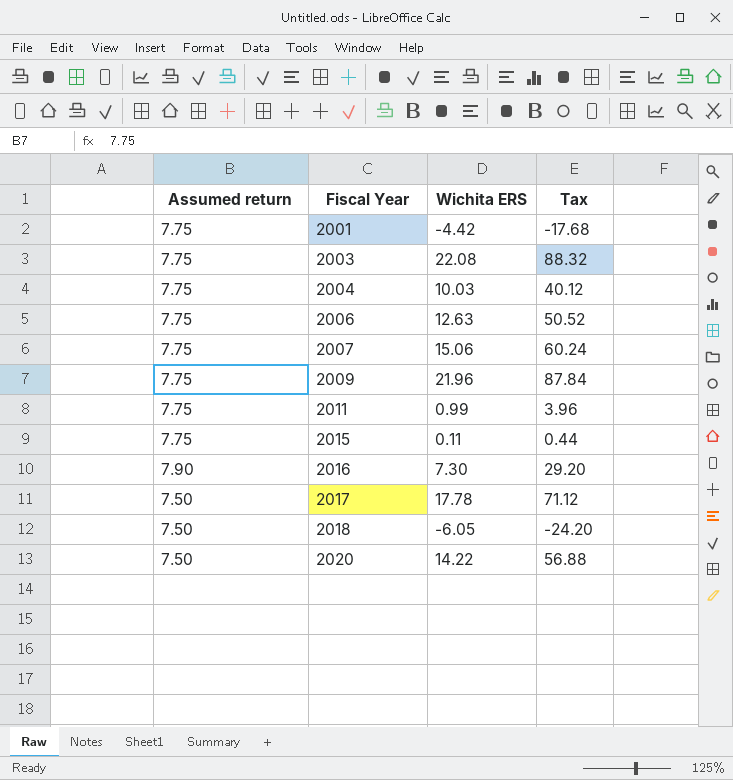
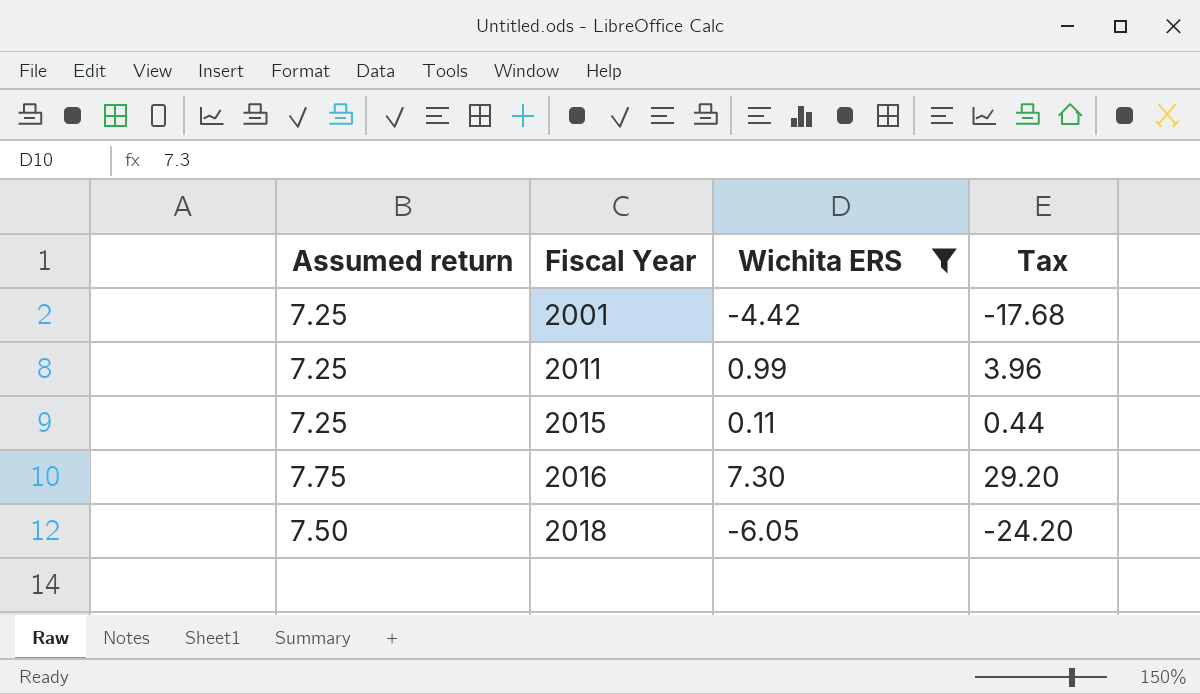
filter: none -> Wichita ERS <= 7.30
2001 | Assumed return: 7.75 -> 7.25
2011 | Assumed return: 7.75 -> 7.25
2015 | Assumed return: 7.75 -> 7.25
2016 | Assumed return: 7.90 -> 7.75

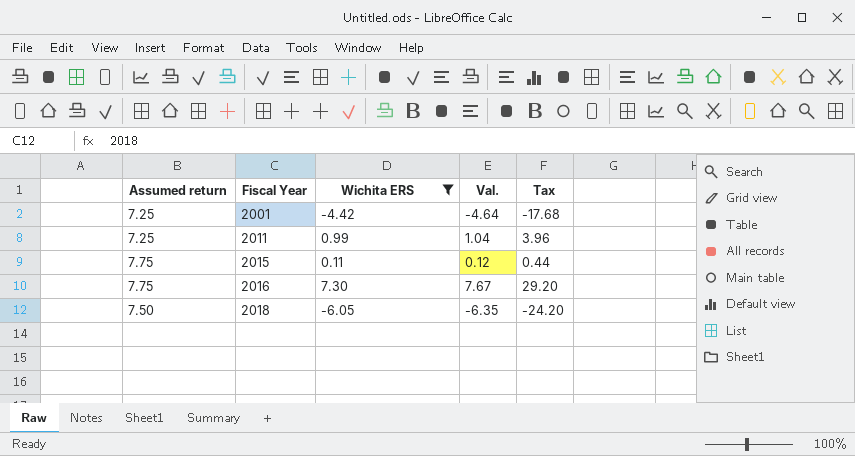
column Val. | formula: none -> [Wichita ERS] * 1.05
2015 | Assumed return: 7.25 -> 7.75

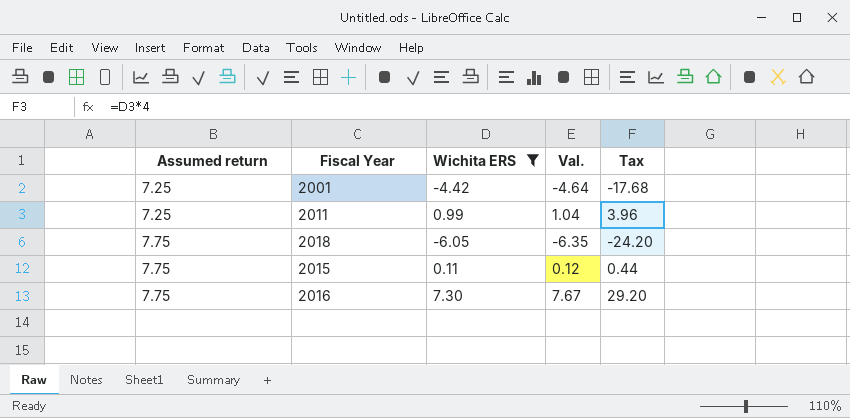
row order: Fiscal Year ascending -> Assumed return ascending
2018 | Assumed return: 7.50 -> 7.75

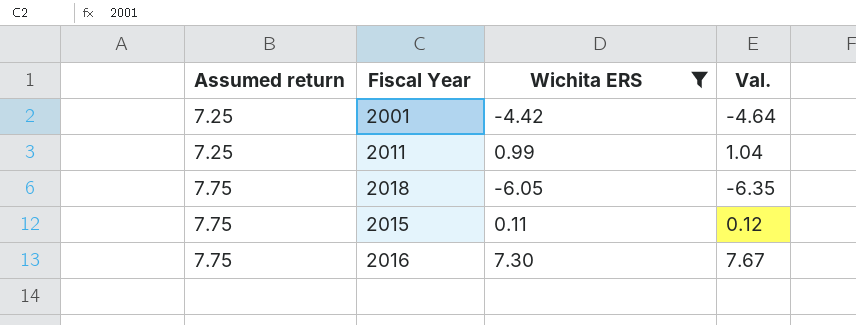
column Tax | formula: [Wichita ERS] * 4 -> none

